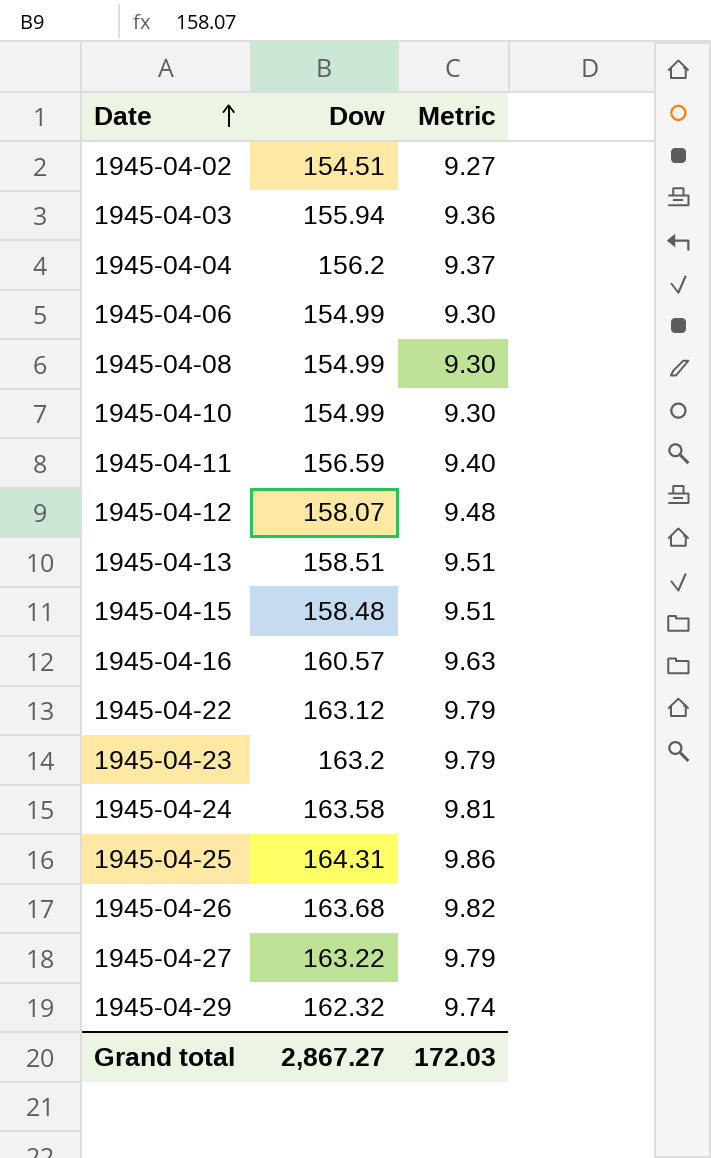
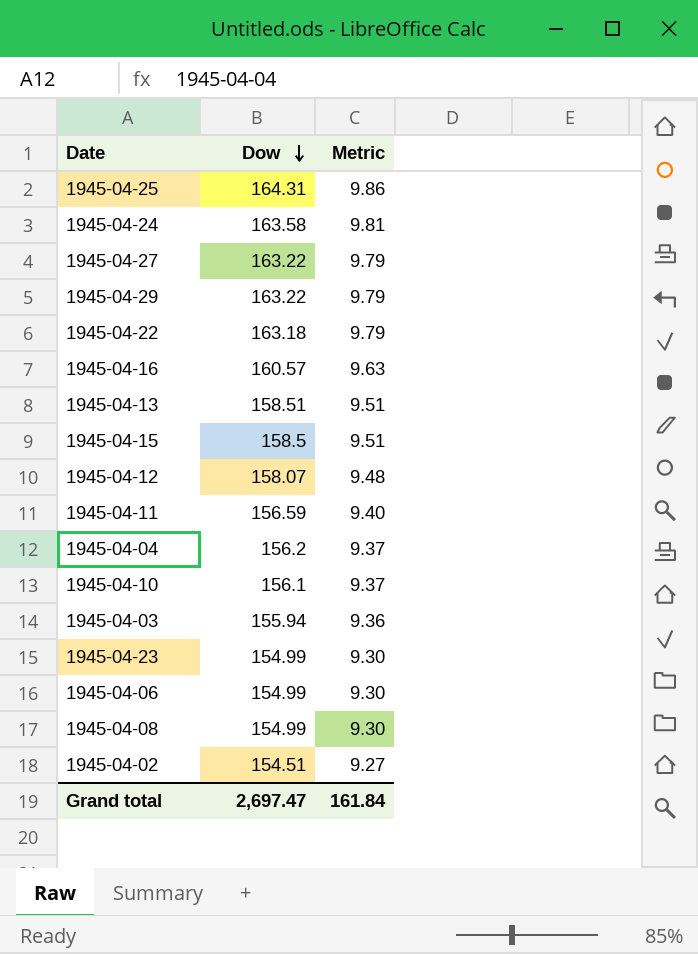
row order: Date ascending -> Dow descending
row 1945-04-26: 163.68 | 9.82 -> none
1945-04-29 | Dow: 162.32 -> 163.22
1945-04-29 | Metric: 9.74 -> 9.79
1945-04-22 | Dow: 163.12 -> 163.18
1945-04-15 | Dow: 158.48 -> 158.5
1945-04-10 | Dow: 154.99 -> 156.1
1945-04-10 | Metric: 9.30 -> 9.37
1945-04-23 | Dow: 163.2 -> 154.99
1945-04-23 | Metric: 9.79 -> 9.30
Grand total | Dow: 2,867.27 -> 2,697.47
Grand total | Metric: 172.03 -> 161.84

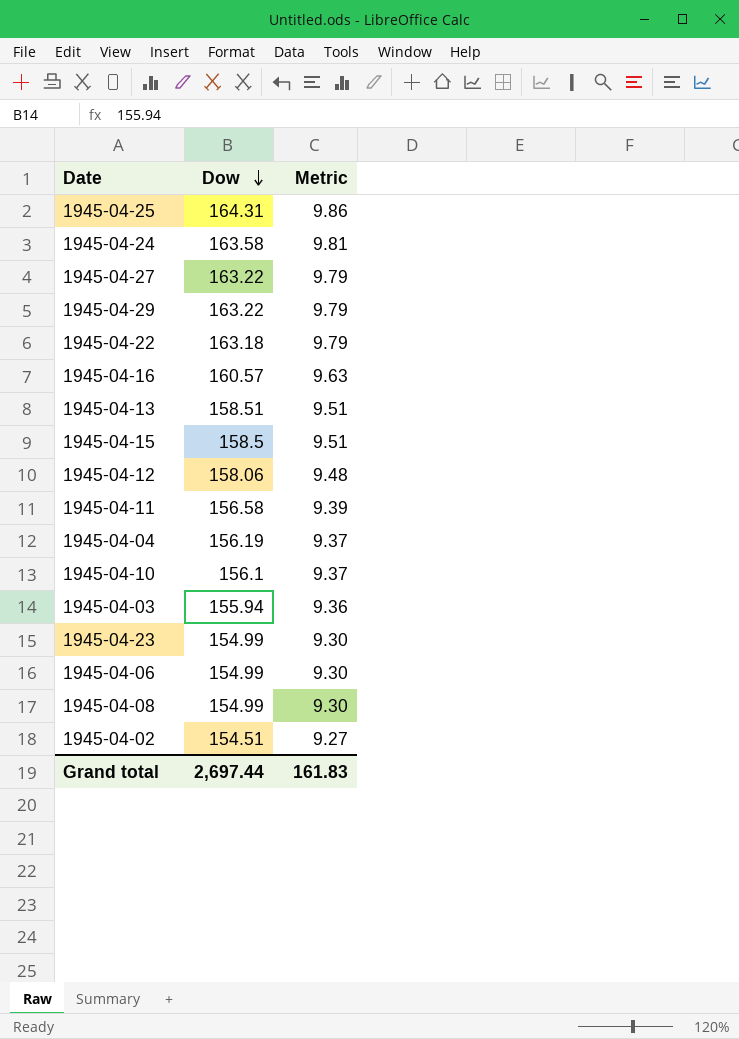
1945-04-12 | Dow: 158.07 -> 158.06
1945-04-11 | Dow: 156.59 -> 156.58
1945-04-11 | Metric: 9.40 -> 9.39
1945-04-04 | Dow: 156.2 -> 156.19
Grand total | Dow: 2,697.47 -> 2,697.44
Grand total | Metric: 161.84 -> 161.83

